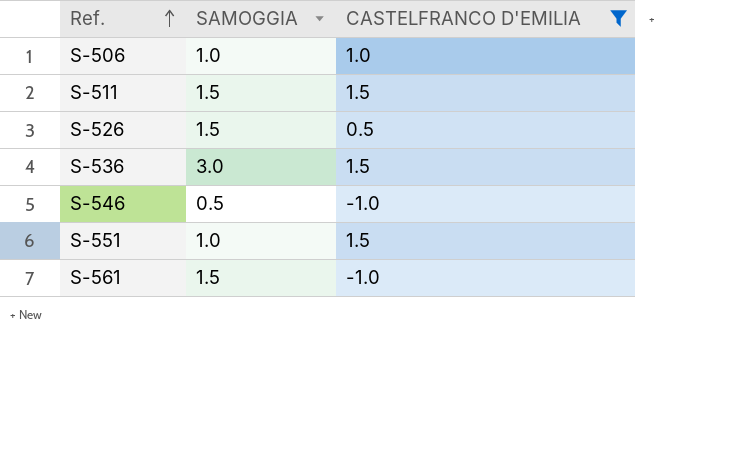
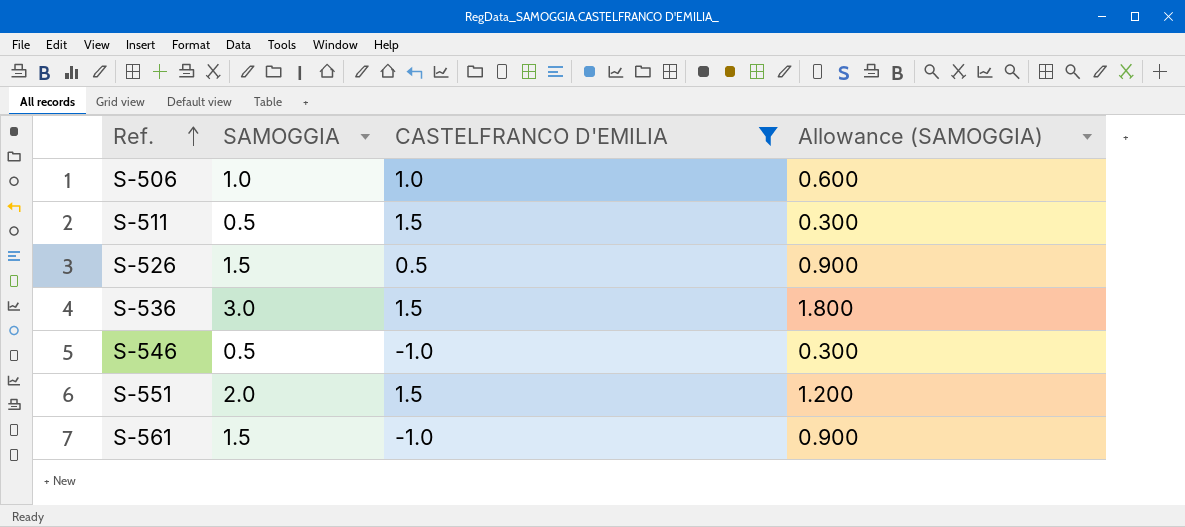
column Allowance (SAMOGGIA) | formula: none -> [SAMOGGIA] * 0.6
S-511 | SAMOGGIA: 1.5 -> 0.5
S-551 | SAMOGGIA: 1.0 -> 2.0

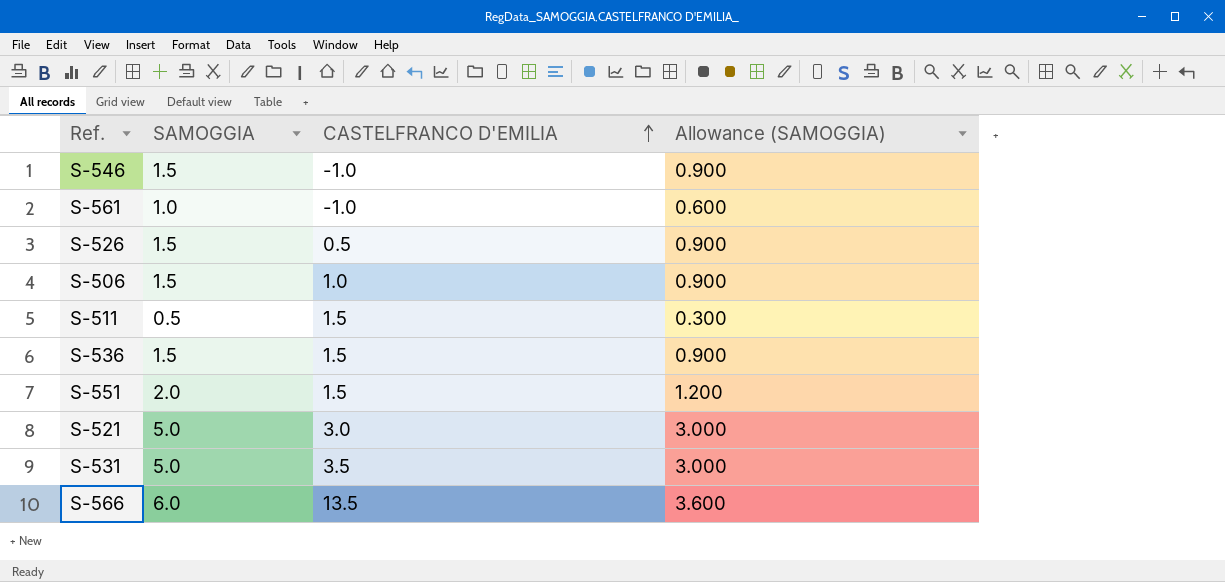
filter: CASTELFRANCO D'EMILIA <= 1.5 -> none
row order: Ref. ascending -> CASTELFRANCO D'EMILIA ascending
S-546 | SAMOGGIA: 0.5 -> 1.5
S-546 | Allowance (SAMOGGIA): 0.300 -> 0.900
S-561 | SAMOGGIA: 1.5 -> 1.0
S-561 | Allowance (SAMOGGIA): 0.900 -> 0.600
S-506 | SAMOGGIA: 1.0 -> 1.5
S-506 | Allowance (SAMOGGIA): 0.600 -> 0.900
S-536 | SAMOGGIA: 3.0 -> 1.5
S-536 | Allowance (SAMOGGIA): 1.800 -> 0.900

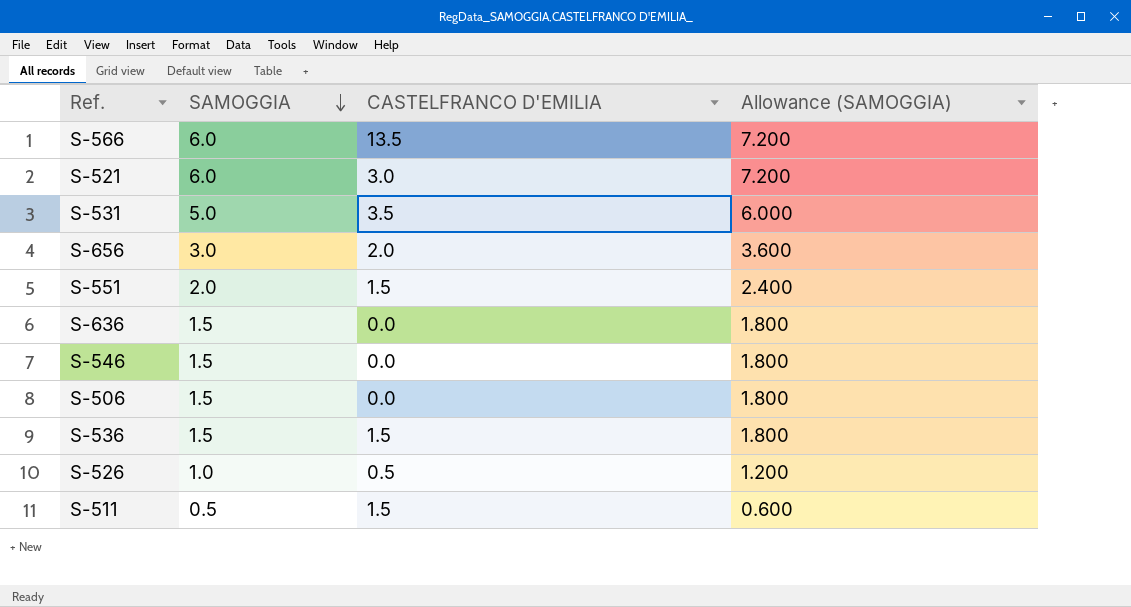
row order: CASTELFRANCO D'EMILIA ascending -> SAMOGGIA descending
column Allowance (SAMOGGIA) | formula: [SAMOGGIA] * 0.6 -> [SAMOGGIA] * 1.2
row S-561: 1.0 | -1.0 | 0.600 -> none
S-521 | SAMOGGIA: 5.0 -> 6.0
row S-656: none -> 3.0 | 2.0 | 3.600
row S-636: none -> 1.5 | 0.0 | 1.800
S-546 | CASTELFRANCO D'EMILIA: -1.0 -> 0.0
S-506 | CASTELFRANCO D'EMILIA: 1.0 -> 0.0
S-526 | SAMOGGIA: 1.5 -> 1.0

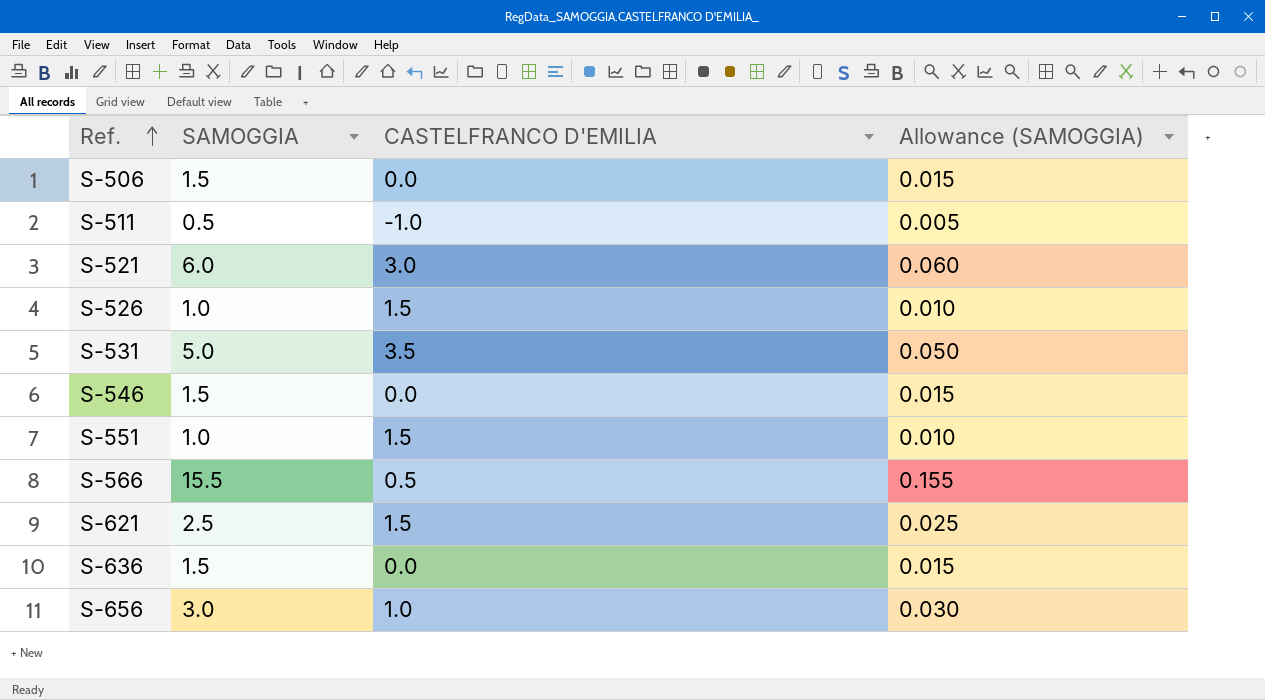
row order: SAMOGGIA descending -> Ref. ascending
column Allowance (SAMOGGIA) | formula: [SAMOGGIA] * 1.2 -> [SAMOGGIA] * 0.01
row S-536: 1.5 | 1.5 | 1.800 -> none
S-511 | CASTELFRANCO D'EMILIA: 1.5 -> -1.0
S-526 | CASTELFRANCO D'EMILIA: 0.5 -> 1.5
S-551 | SAMOGGIA: 2.0 -> 1.0
S-566 | SAMOGGIA: 6.0 -> 15.5
S-566 | CASTELFRANCO D'EMILIA: 13.5 -> 0.5
row S-621: none -> 2.5 | 1.5 | 0.025
S-656 | CASTELFRANCO D'EMILIA: 2.0 -> 1.0

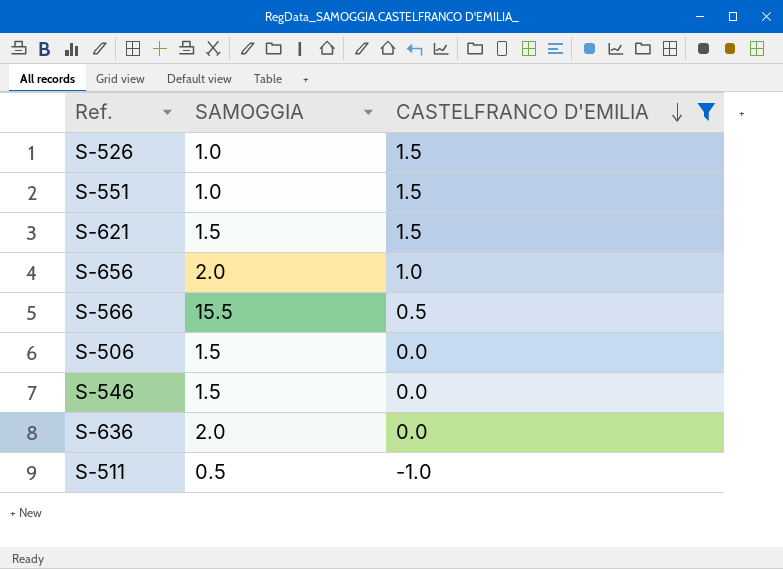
filter: none -> CASTELFRANCO D'EMILIA <= 1.5
row order: Ref. ascending -> CASTELFRANCO D'EMILIA descending
column Allowance (SAMOGGIA) | formula: [SAMOGGIA] * 0.01 -> none
S-621 | SAMOGGIA: 2.5 -> 1.5
S-656 | SAMOGGIA: 3.0 -> 2.0
S-636 | SAMOGGIA: 1.5 -> 2.0

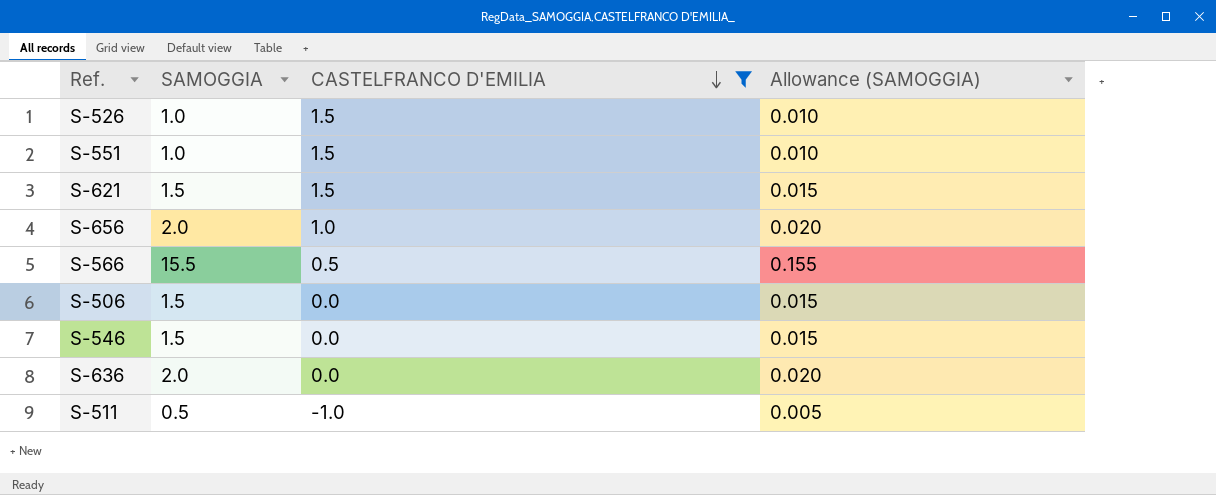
column Allowance (SAMOGGIA) | formula: none -> [SAMOGGIA] * 0.01

